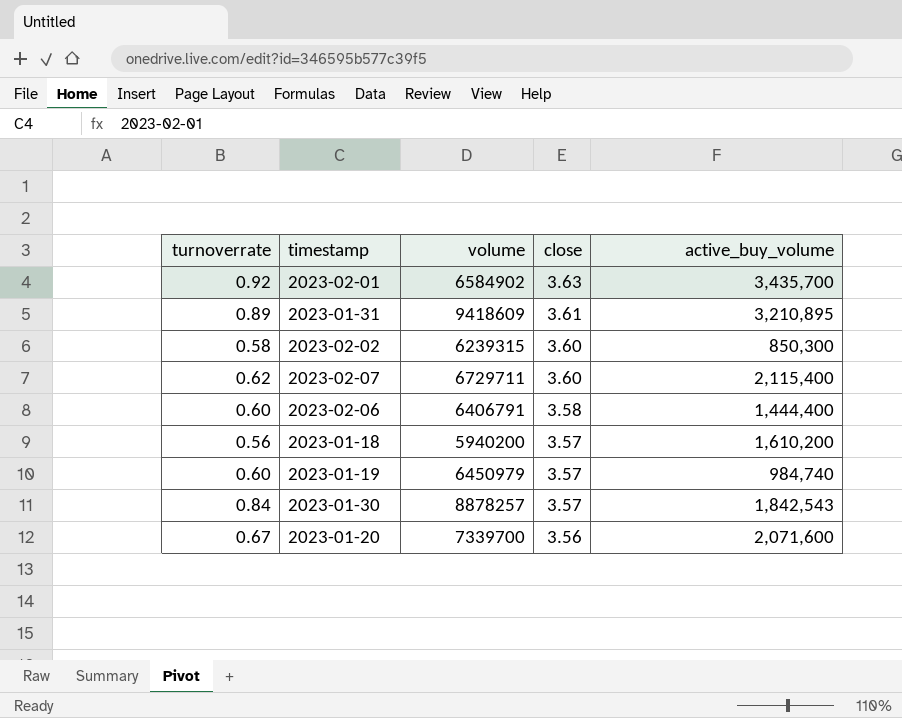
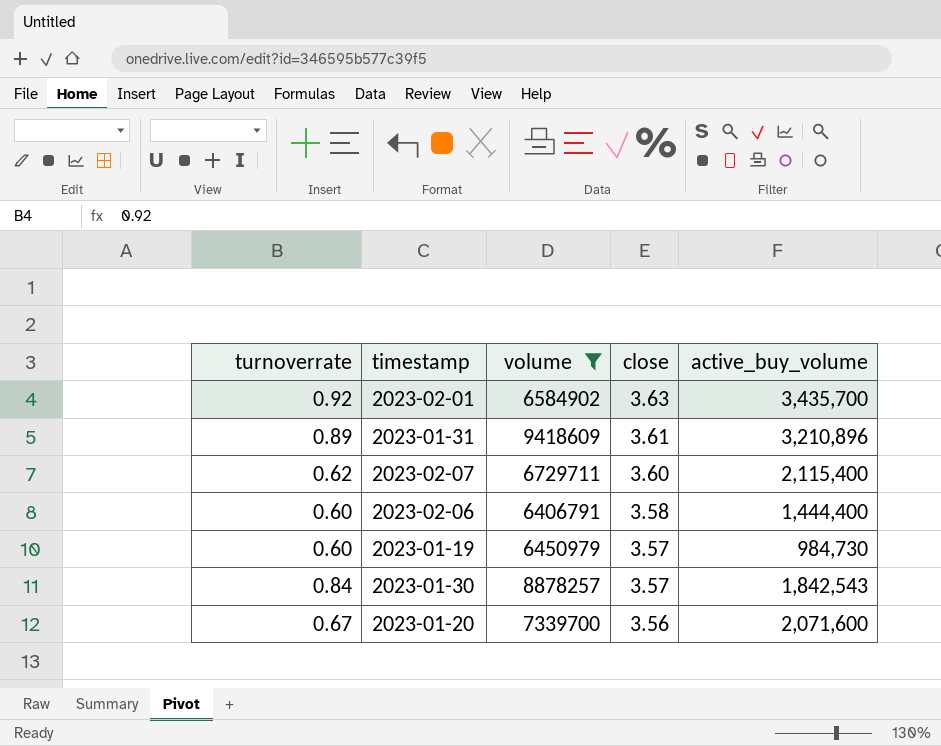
filter: none -> volume >= 6406791
2023-01-31 | active_buy_volume: 3,210,895 -> 3,210,896
2023-01-19 | active_buy_volume: 984,740 -> 984,730

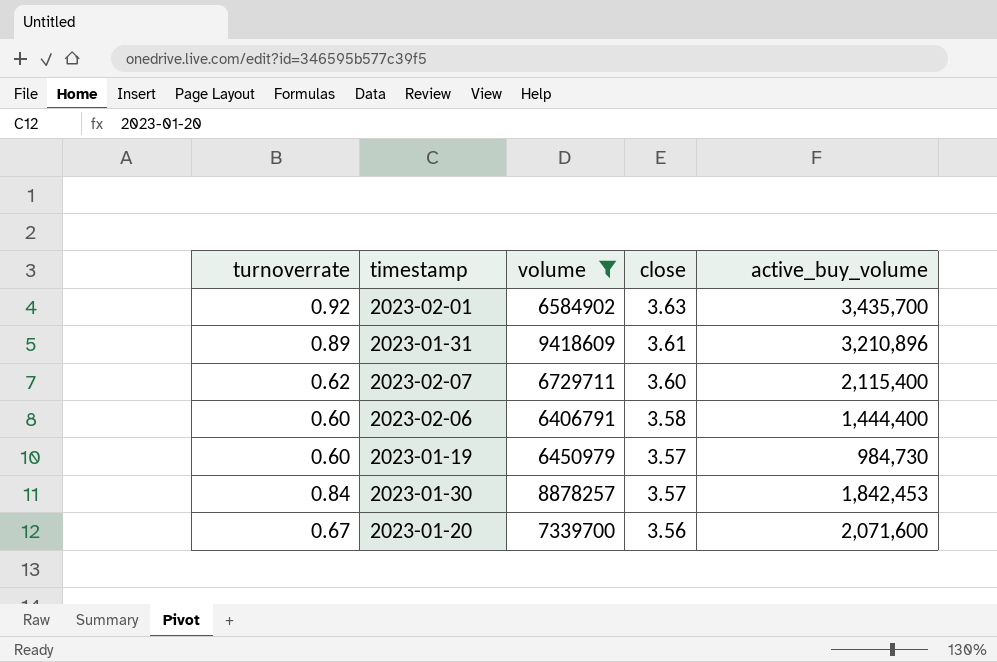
2023-01-30 | active_buy_volume: 1,842,543 -> 1,842,453

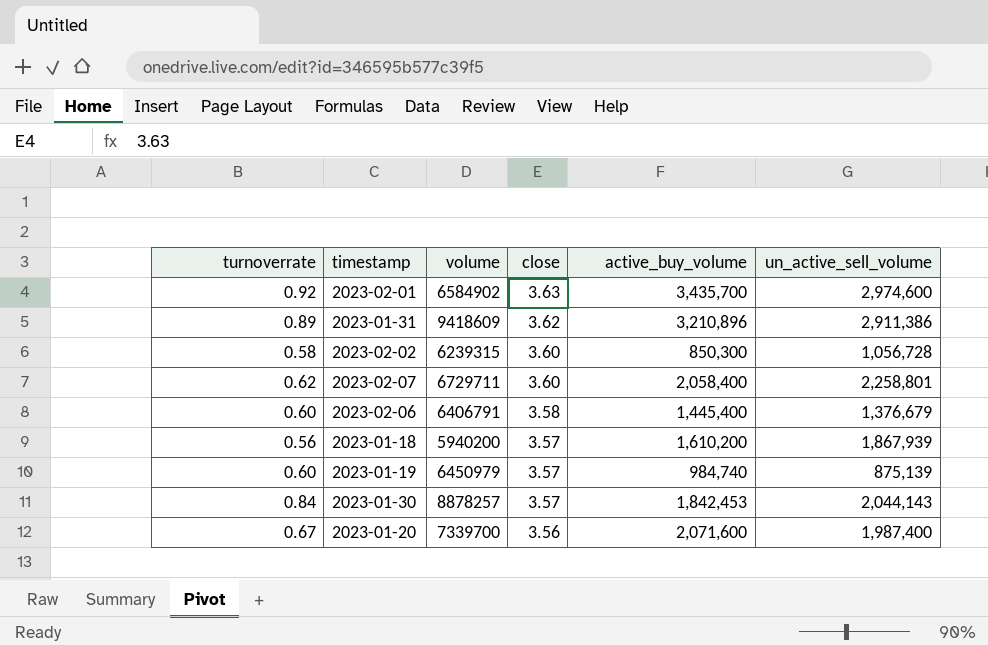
filter: volume >= 6406791 -> none
column un_active_sell_volume | position: none -> 6
2023-01-31 | close: 3.61 -> 3.62
2023-02-07 | active_buy_volume: 2,115,400 -> 2,058,400
2023-02-06 | active_buy_volume: 1,444,400 -> 1,445,400
2023-01-19 | active_buy_volume: 984,730 -> 984,740

